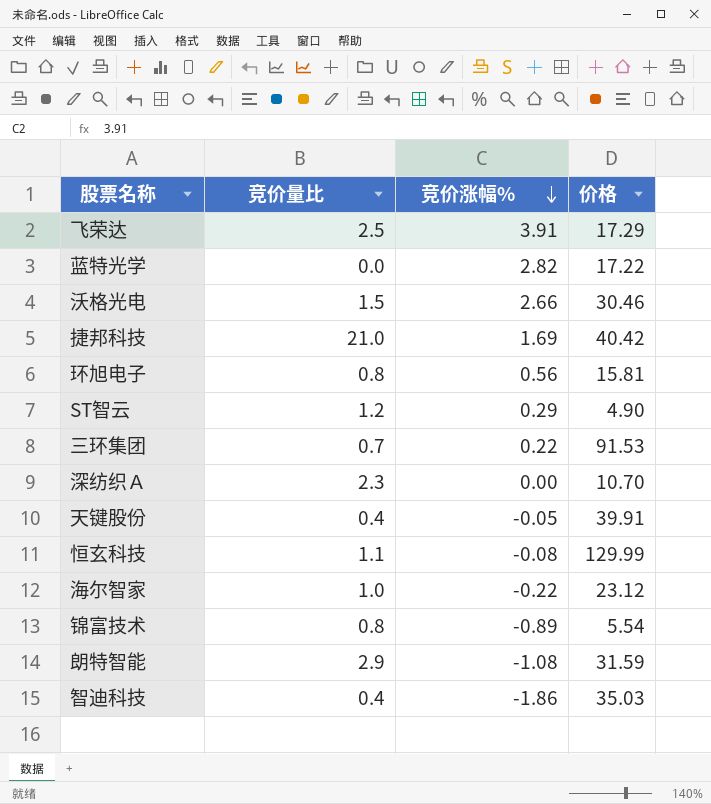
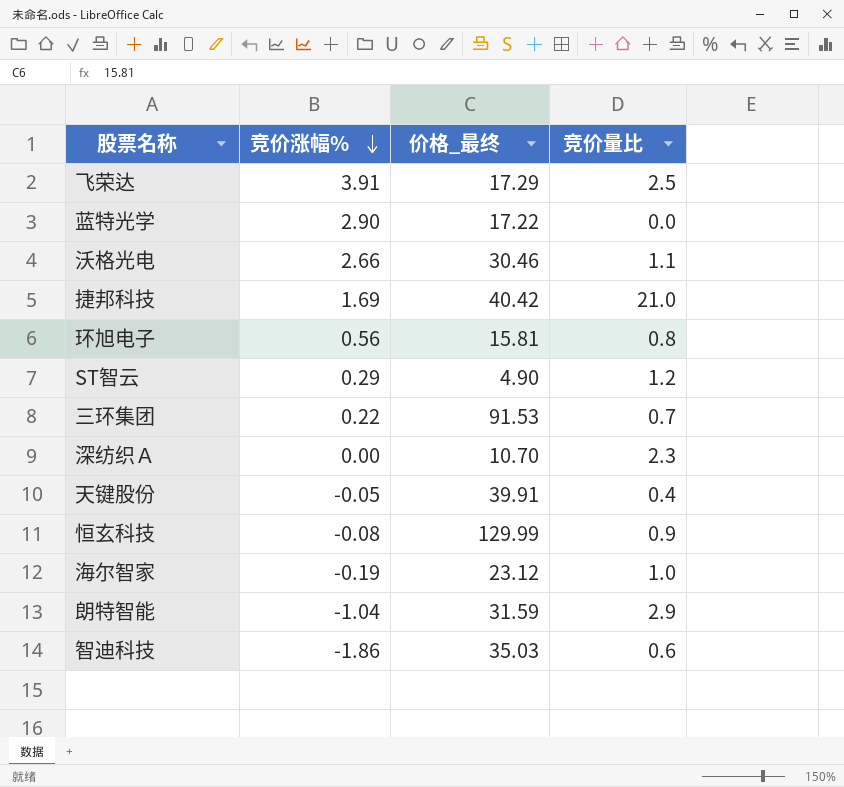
column name: 价格 -> 价格_最终
column 竞价量比 | position: 2 -> 4
row 锦富技术: 0.8 | -0.89 | 5.54 -> none
蓝特光学 | 竞价涨幅%: 2.82 -> 2.90
沃格光电 | 竞价量比: 1.5 -> 1.1
恒玄科技 | 竞价量比: 1.1 -> 0.9
海尔智家 | 竞价涨幅%: -0.22 -> -0.19
朗特智能 | 竞价涨幅%: -1.08 -> -1.04
智迪科技 | 竞价量比: 0.4 -> 0.6

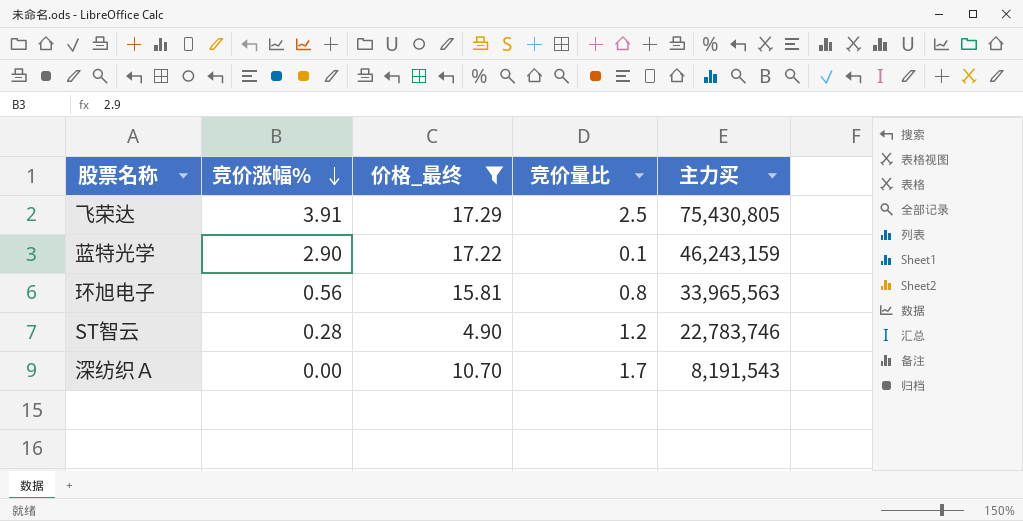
filter: none -> 价格_最终 <= 17.29
column 主力买 | position: none -> 5
蓝特光学 | 竞价量比: 0.0 -> 0.1
ST智云 | 竞价涨幅%: 0.29 -> 0.28
深纺织Ａ | 竞价量比: 2.3 -> 1.7

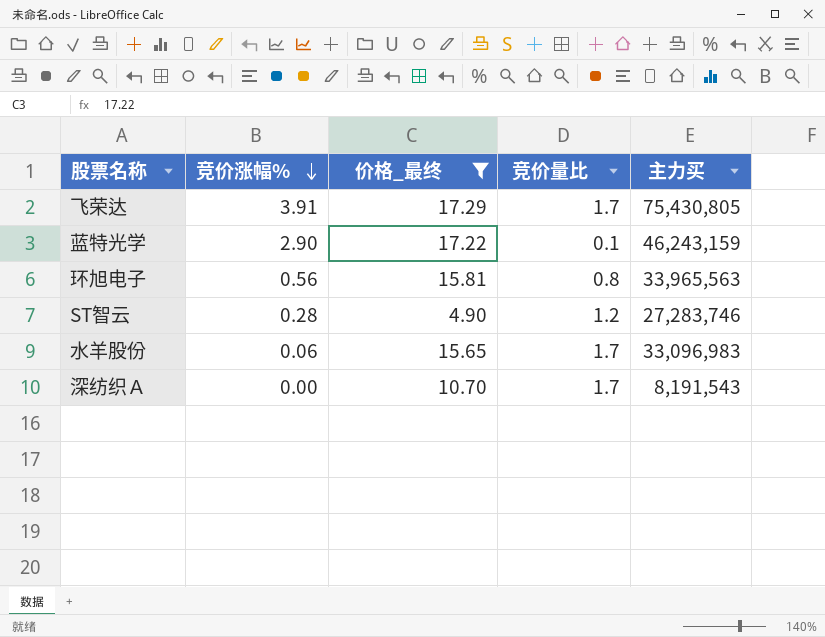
飞荣达 | 竞价量比: 2.5 -> 1.7
ST智云 | 主力买: 22,783,746 -> 27,283,746
row 水羊股份: none -> 0.06 | 15.65 | 1.7 | 33,096,983

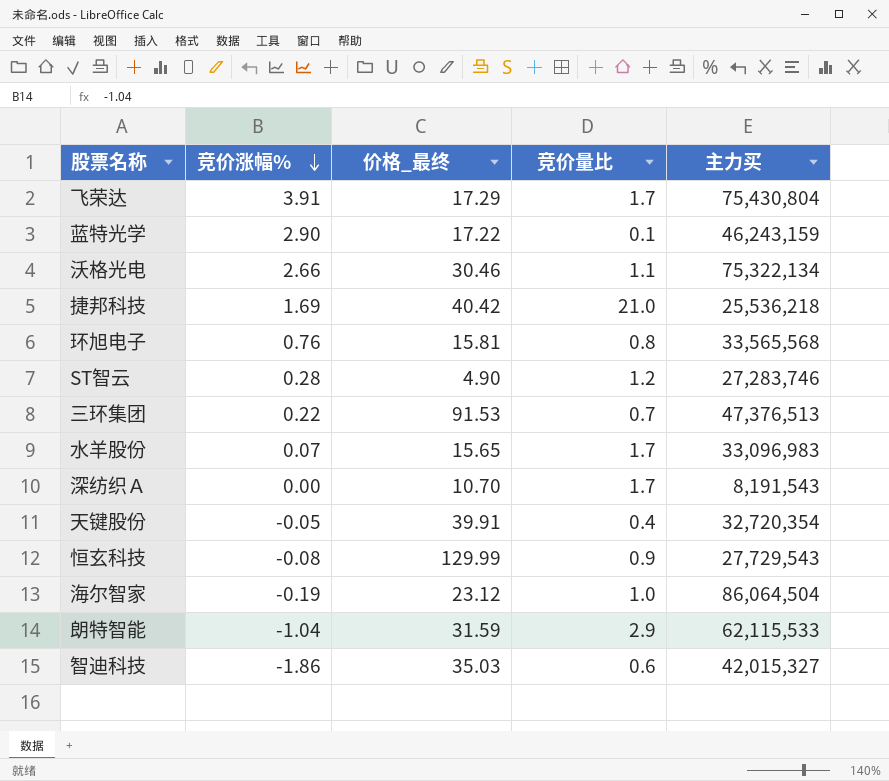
filter: 价格_最终 <= 17.29 -> none
飞荣达 | 主力买: 75,430,805 -> 75,430,804
环旭电子 | 竞价涨幅%: 0.56 -> 0.76
环旭电子 | 主力买: 33,965,563 -> 33,565,568
水羊股份 | 竞价涨幅%: 0.06 -> 0.07

